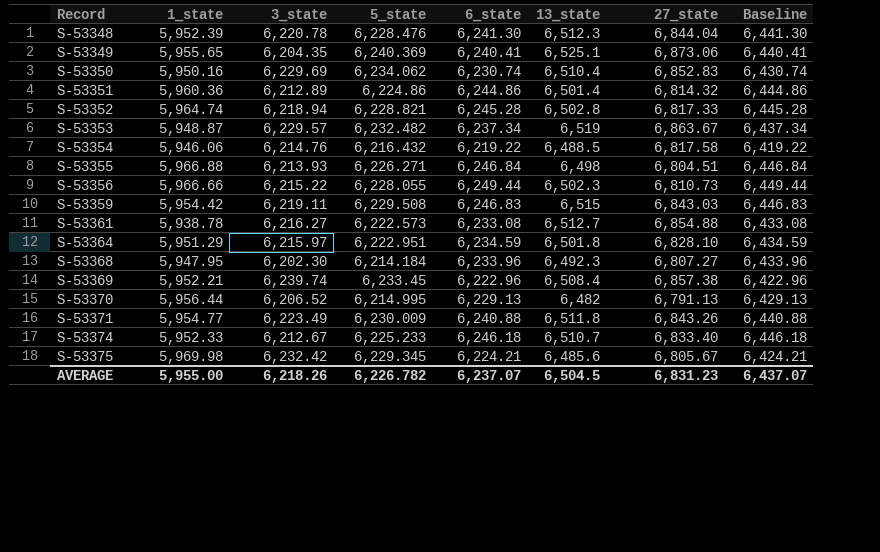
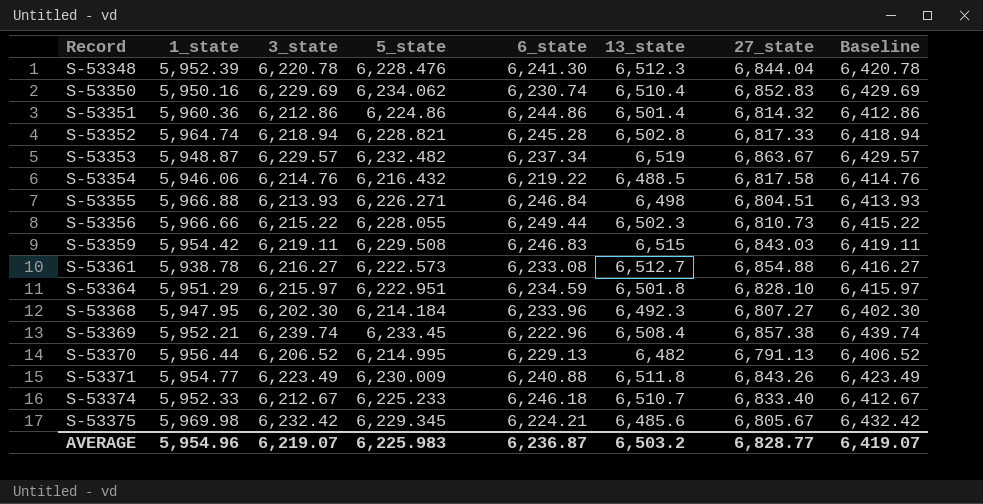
column Baseline | formula: [6_state] + 200 -> [3_state] + 200
row S-53349: 5,955.65 | 6,204.35 | 6,240.369 | 6,240.41 | 6,525.1 | 6,873.06 | 6,440.41 -> none
S-53351 | 3_state: 6,212.89 -> 6,212.86
AVERAGE | 1_state: 5,955.00 -> 5,954.96
AVERAGE | 3_state: 6,218.26 -> 6,219.07
AVERAGE | 5_state: 6,226.782 -> 6,225.983
AVERAGE | 6_state: 6,237.07 -> 6,236.87
AVERAGE | 13_state: 6,504.5 -> 6,503.2
AVERAGE | 27_state: 6,831.23 -> 6,828.77
AVERAGE | Baseline: 6,437.07 -> 6,419.07

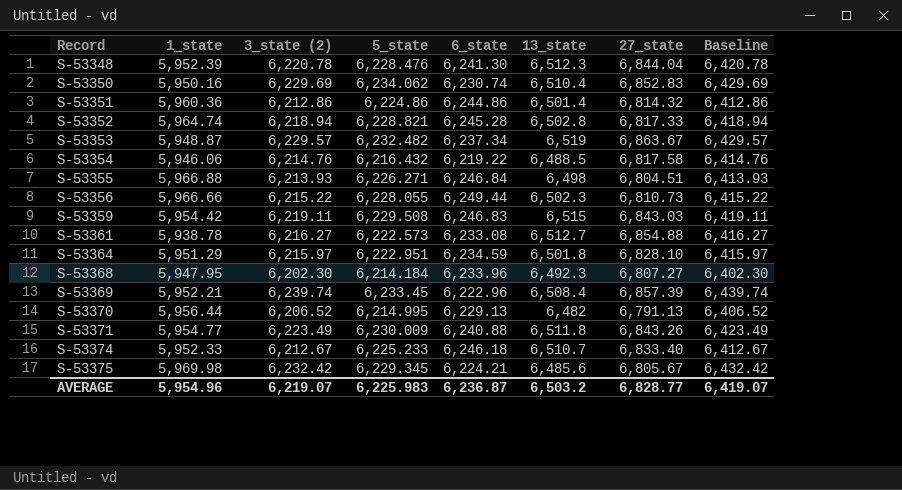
column name: 3_state -> 3_state (2)
S-53369 | 27_state: 6,857.38 -> 6,857.39

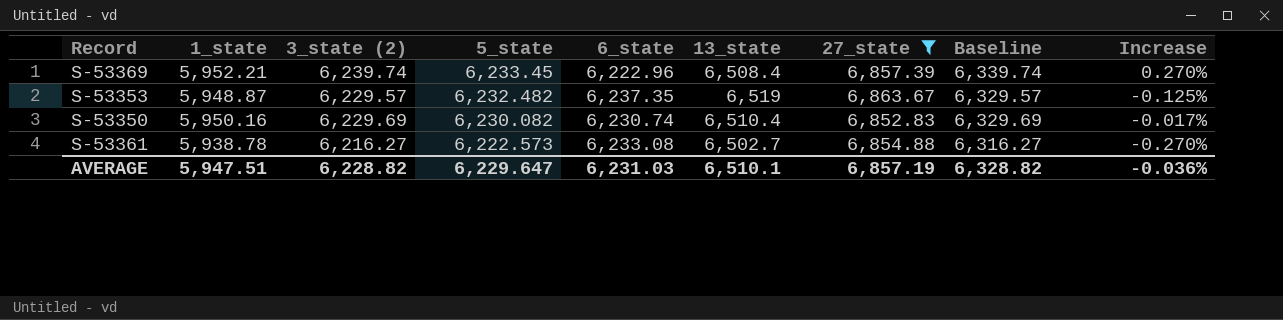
filter: none -> 27_state >= 6,852.83
row order: Record ascending -> 5_state descending
column Baseline | formula: [3_state (2)] + 200 -> [3_state (2)] + 100
column Increase | formula: none -> ([3_state (2)] - [6_state]) / [6_state]
S-53353 | 6_state: 6,237.34 -> 6,237.35
S-53350 | 5_state: 6,234.062 -> 6,230.082
S-53361 | 13_state: 6,512.7 -> 6,502.7
AVERAGE | 1_state: 5,954.96 -> 5,947.51
AVERAGE | 3_state (2): 6,219.07 -> 6,228.82
AVERAGE | 5_state: 6,225.983 -> 6,229.647
AVERAGE | 6_state: 6,236.87 -> 6,231.03
AVERAGE | 13_state: 6,503.2 -> 6,510.1
AVERAGE | 27_state: 6,828.77 -> 6,857.19
AVERAGE | Baseline: 6,419.07 -> 6,328.82

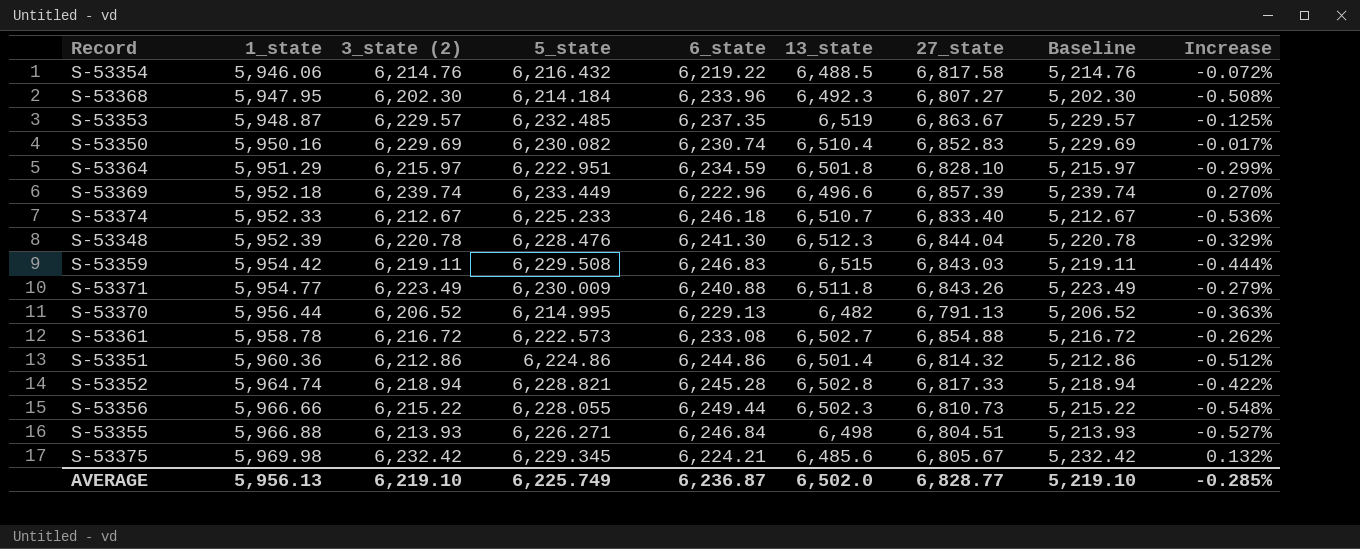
filter: 27_state >= 6,852.83 -> none
row order: 5_state descending -> 1_state ascending
column Baseline | formula: [3_state (2)] + 100 -> [3_state (2)] - 1000
S-53353 | 5_state: 6,232.482 -> 6,232.485
S-53369 | 1_state: 5,952.21 -> 5,952.18
S-53369 | 5_state: 6,233.45 -> 6,233.449
S-53369 | 13_state: 6,508.4 -> 6,496.6
S-53361 | 1_state: 5,938.78 -> 5,958.78
S-53361 | 3_state (2): 6,216.27 -> 6,216.72
S-53361 | Increase: -0.270% -> -0.262%
AVERAGE | 1_state: 5,947.51 -> 5,956.13
AVERAGE | 3_state (2): 6,228.82 -> 6,219.10
AVERAGE | 5_state: 6,229.647 -> 6,225.749
AVERAGE | 6_state: 6,231.03 -> 6,236.87
AVERAGE | 13_state: 6,510.1 -> 6,502.0
AVERAGE | 27_state: 6,857.19 -> 6,828.77
AVERAGE | Baseline: 6,328.82 -> 5,219.10
AVERAGE | Increase: -0.036% -> -0.285%

